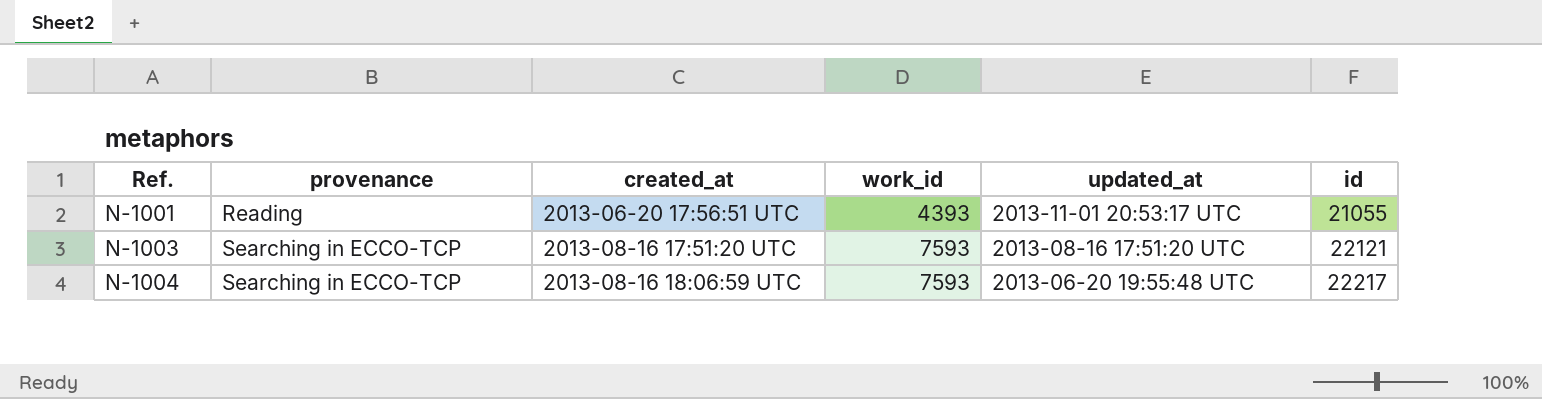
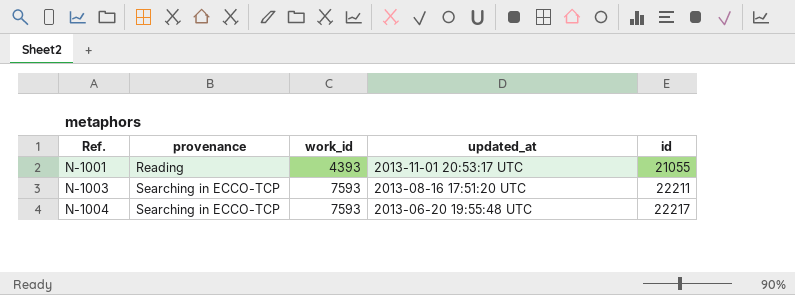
column created_at | position: 3 -> none
N-1003 | id: 22121 -> 22211

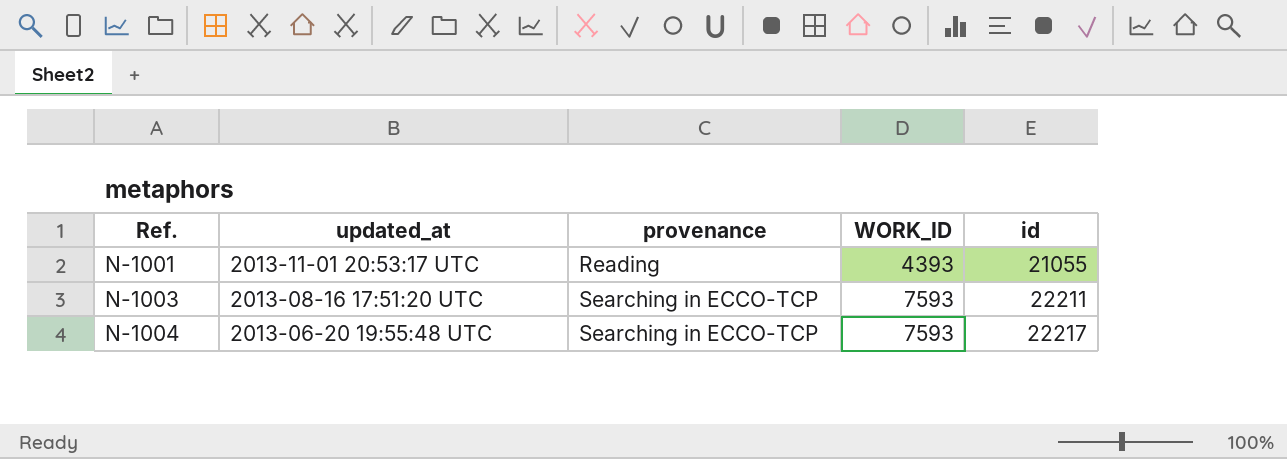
column updated_at | position: 4 -> 2
column name: work_id -> WORK_ID

